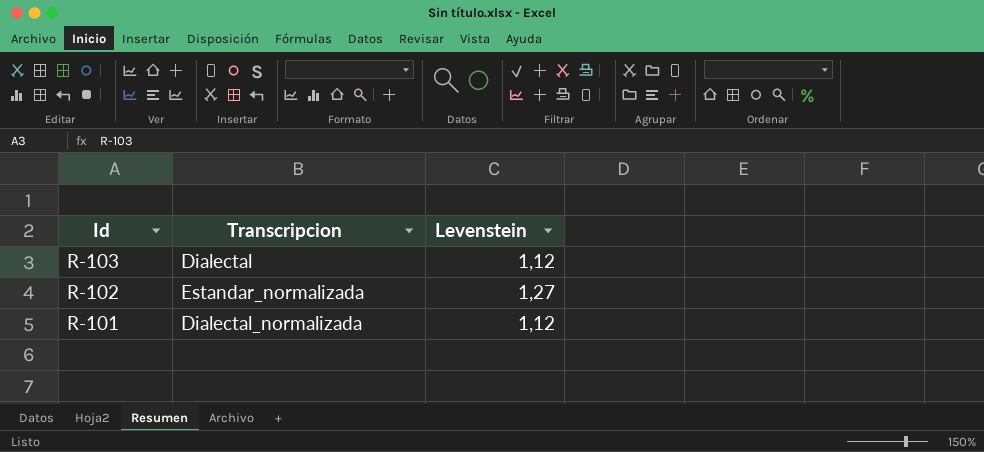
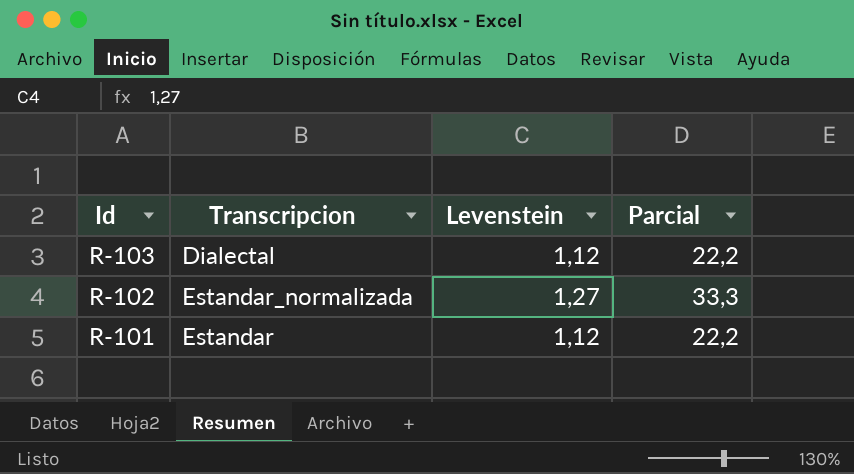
column Parcial | position: none -> 4
R-101 | Transcripcion: Dialectal_normalizada -> Estandar

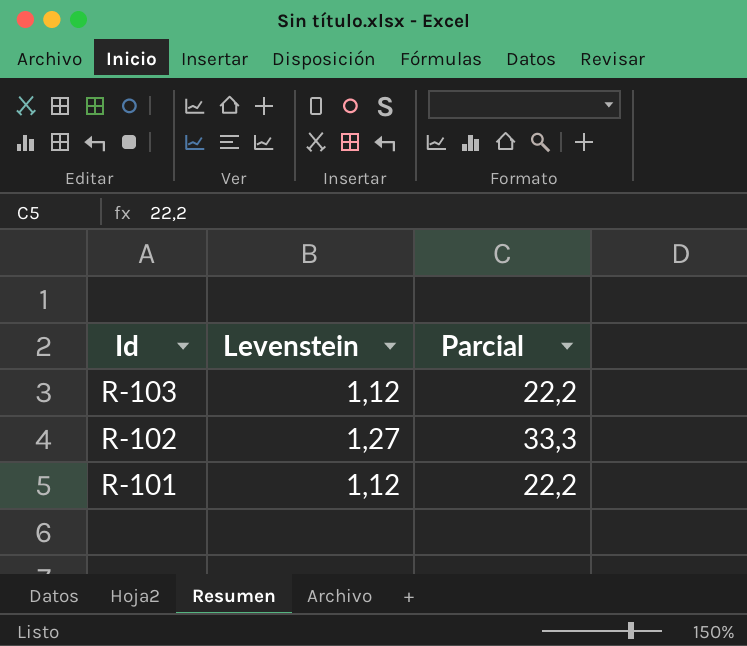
column Transcripcion | position: 2 -> none

